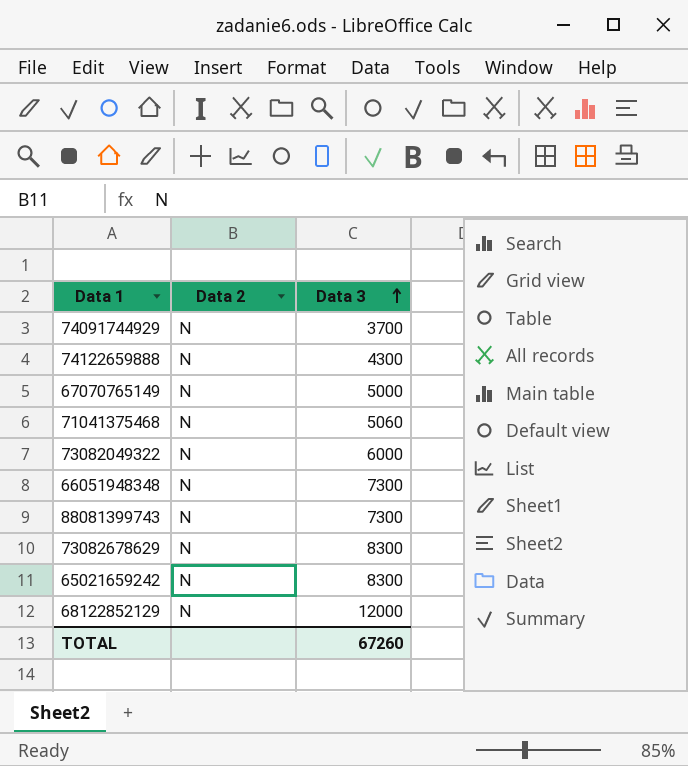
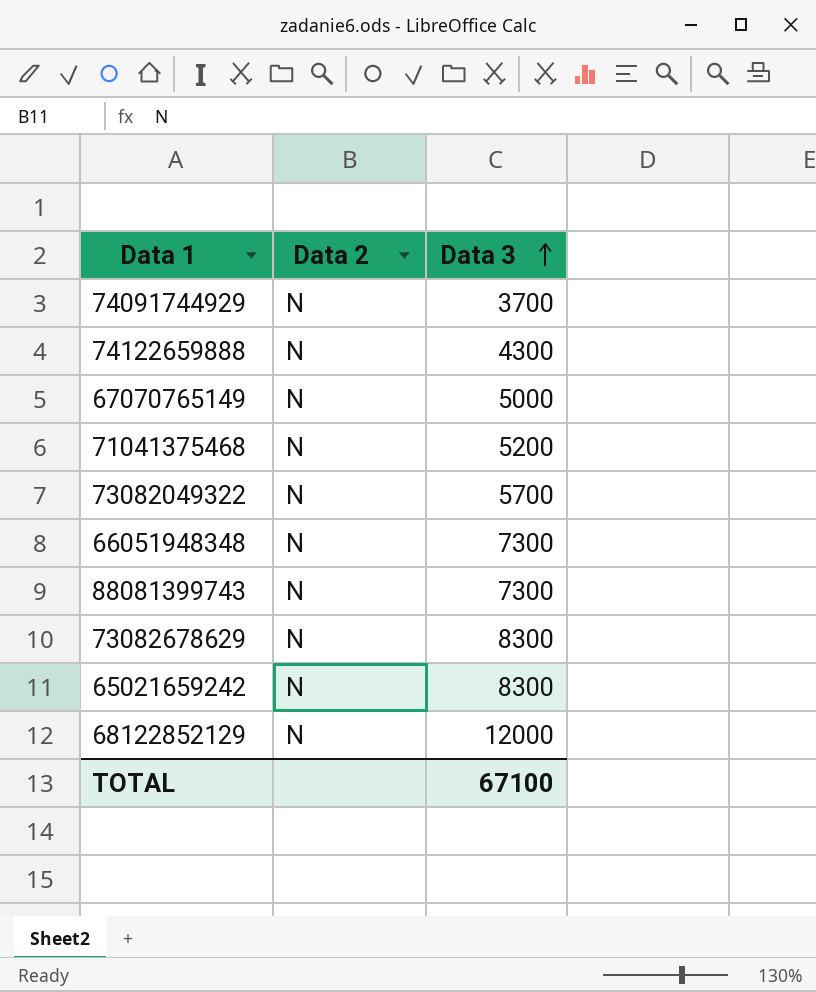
71041375468 | Data 3: 5060 -> 5200
73082049322 | Data 3: 6000 -> 5700
TOTAL | Data 3: 67260 -> 67100

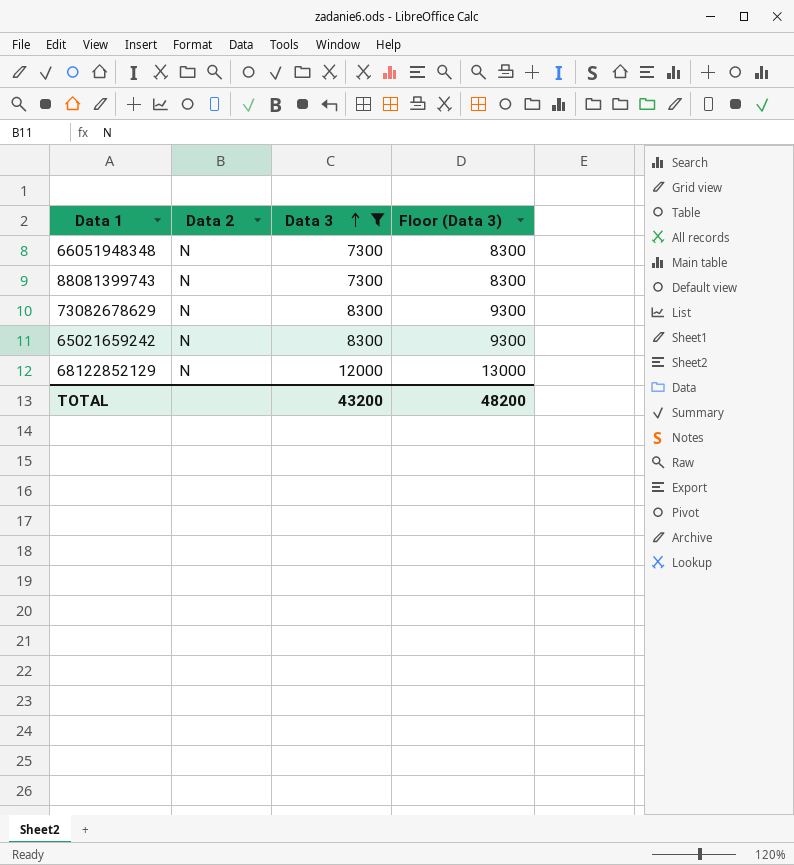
filter: none -> Data 3 >= 7300
column Floor (Data 3) | formula: none -> [Data 3] + 1000
TOTAL | Data 3: 67100 -> 43200

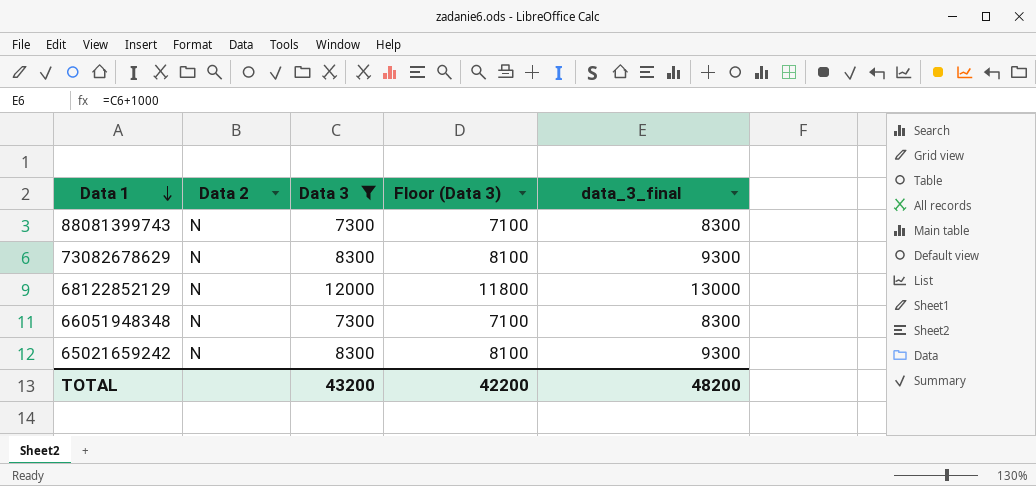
row order: Data 3 ascending -> Data 1 descending
column Floor (Data 3) | formula: [Data 3] + 1000 -> [Data 3] - 200
column data_3_final | formula: none -> [Data 3] + 1000
TOTAL | Floor (Data 3): 48200 -> 42200

